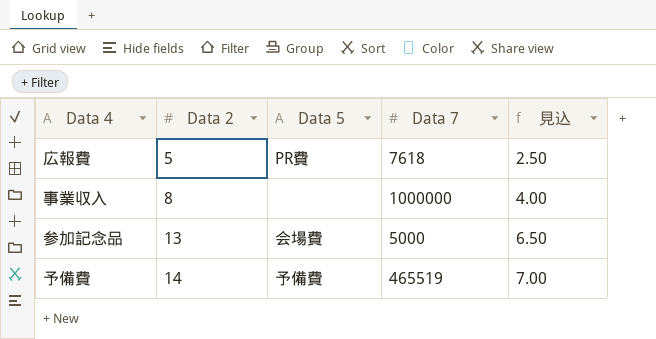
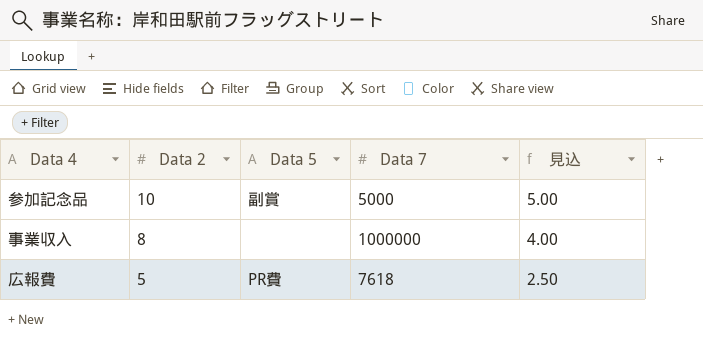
row order: Data 2 ascending -> Data 2 descending
row 予備費: 14 | 予備費 | 465519 | 7.00 -> none
参加記念品 | Data 2: 13 -> 10
参加記念品 | Data 5: 会場費 -> 副賞
参加記念品 | 見込: 6.50 -> 5.00

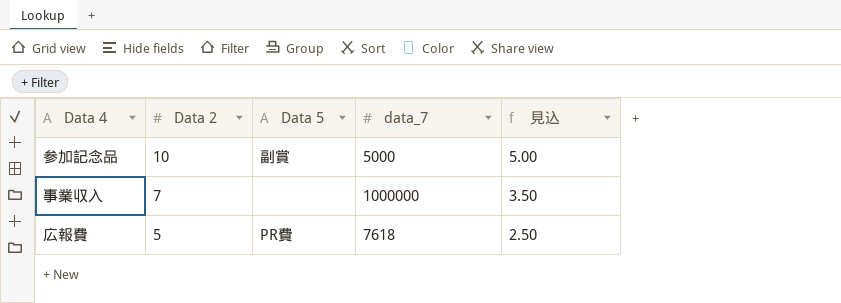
column name: Data 7 -> data_7
事業収入 | Data 2: 8 -> 7
事業収入 | 見込: 4.00 -> 3.50

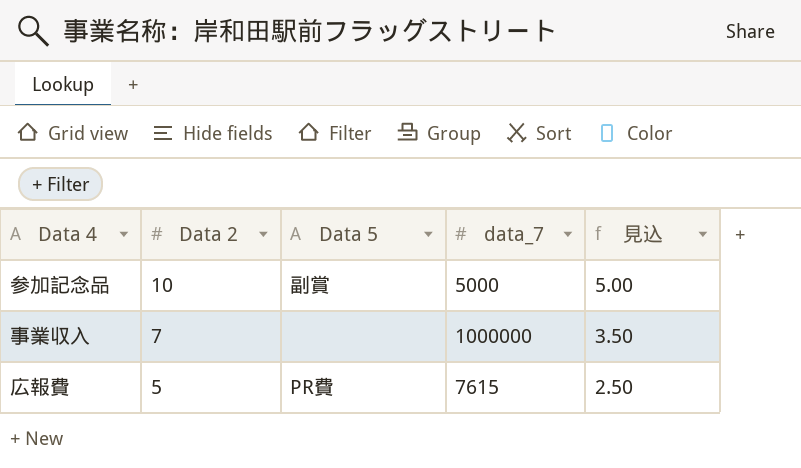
広報費 | data_7: 7618 -> 7615

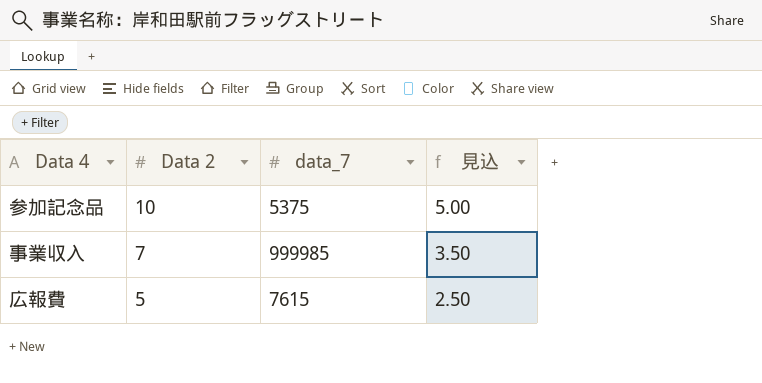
column Data 5 | position: 3 -> none
参加記念品 | data_7: 5000 -> 5375
事業収入 | data_7: 1000000 -> 999985

